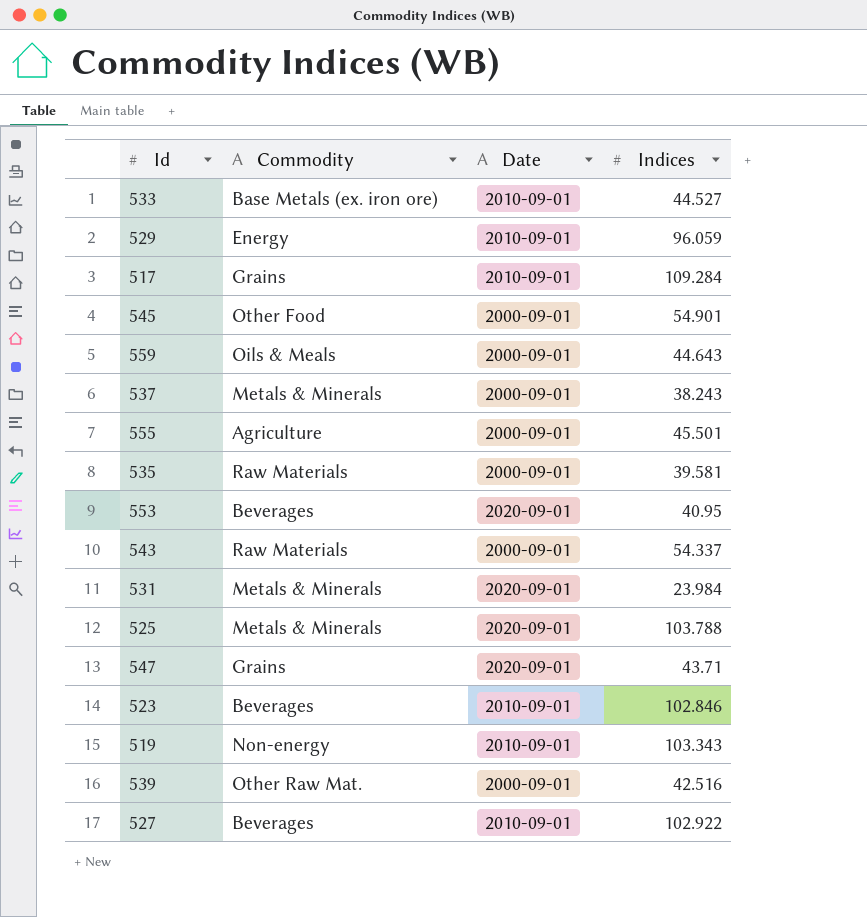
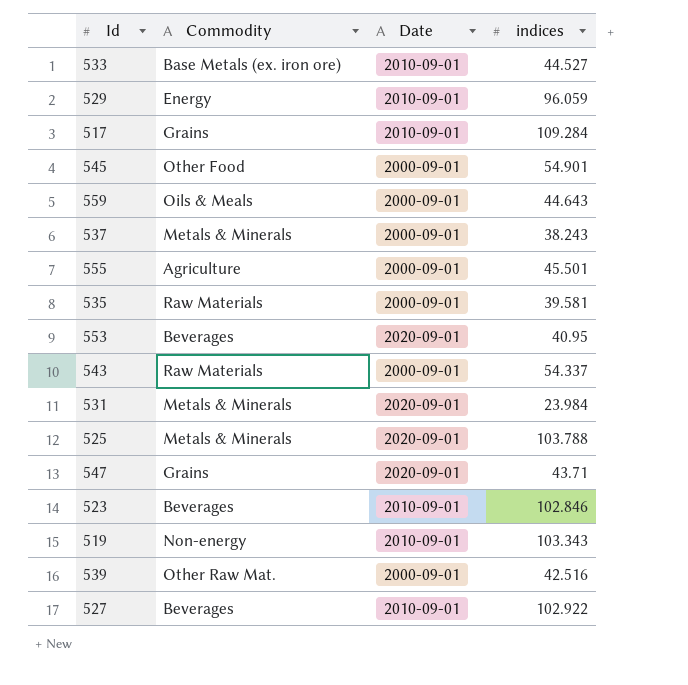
column name: Indices -> indices

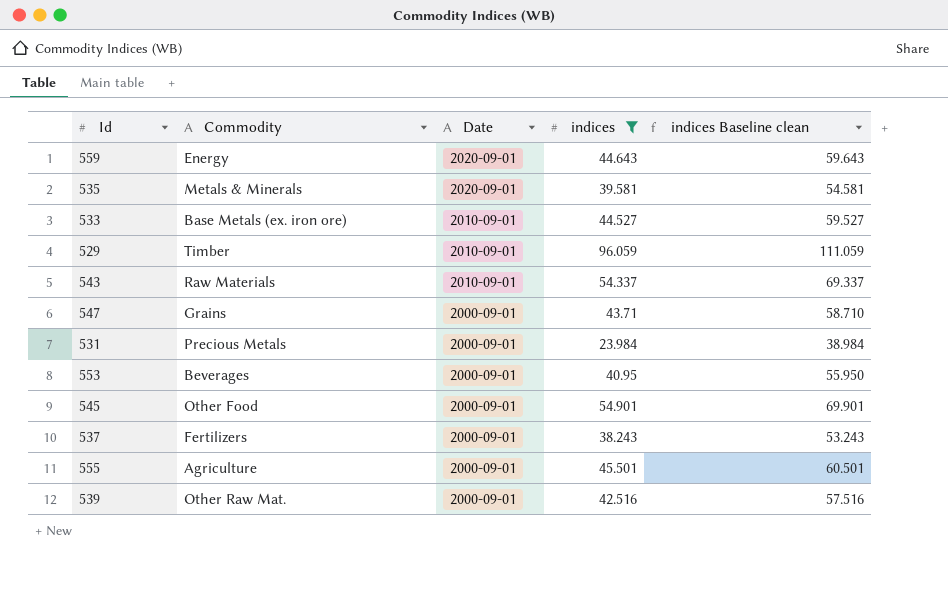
filter: none -> indices <= 96.059
row order: none -> Date descending
column indices Baseline clean | formula: none -> [indices] + 15
559 | Commodity: Oils & Meals -> Energy
559 | Date: 2000-09-01 -> 2020-09-01
535 | Commodity: Raw Materials -> Metals & Minerals
535 | Date: 2000-09-01 -> 2020-09-01
529 | Commodity: Energy -> Timber
543 | Date: 2000-09-01 -> 2010-09-01
547 | Date: 2020-09-01 -> 2000-09-01
531 | Commodity: Metals & Minerals -> Precious Metals
531 | Date: 2020-09-01 -> 2000-09-01
553 | Date: 2020-09-01 -> 2000-09-01
537 | Commodity: Metals & Minerals -> Fertilizers

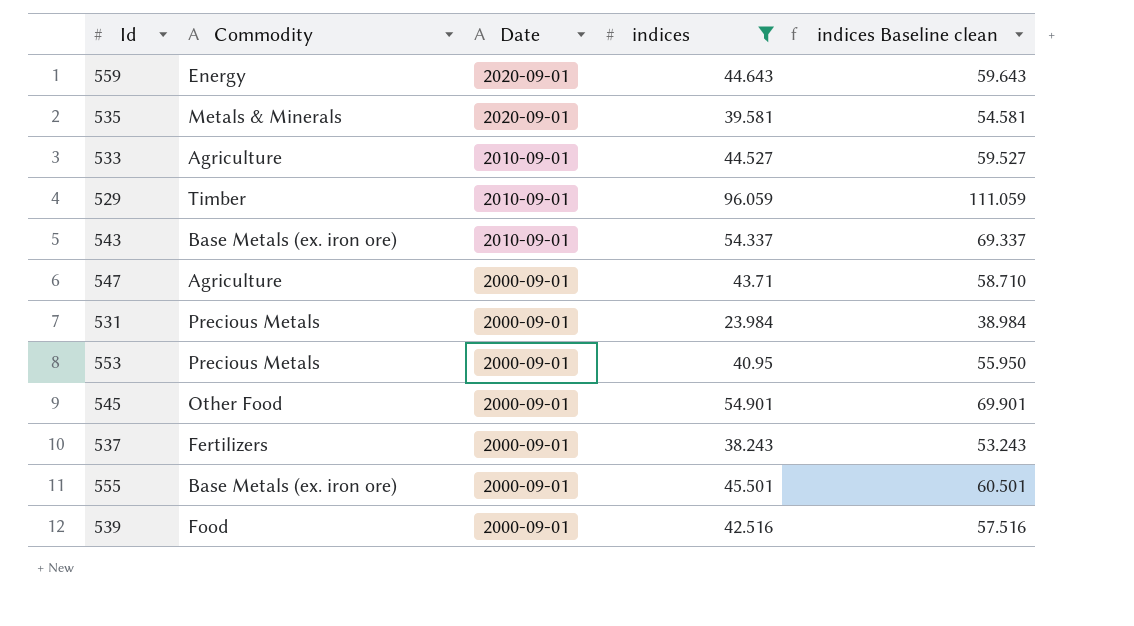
533 | Commodity: Base Metals (ex. iron ore) -> Agriculture
543 | Commodity: Raw Materials -> Base Metals (ex. iron ore)
547 | Commodity: Grains -> Agriculture
553 | Commodity: Beverages -> Precious Metals
555 | Commodity: Agriculture -> Base Metals (ex. iron ore)
539 | Commodity: Other Raw Mat. -> Food

